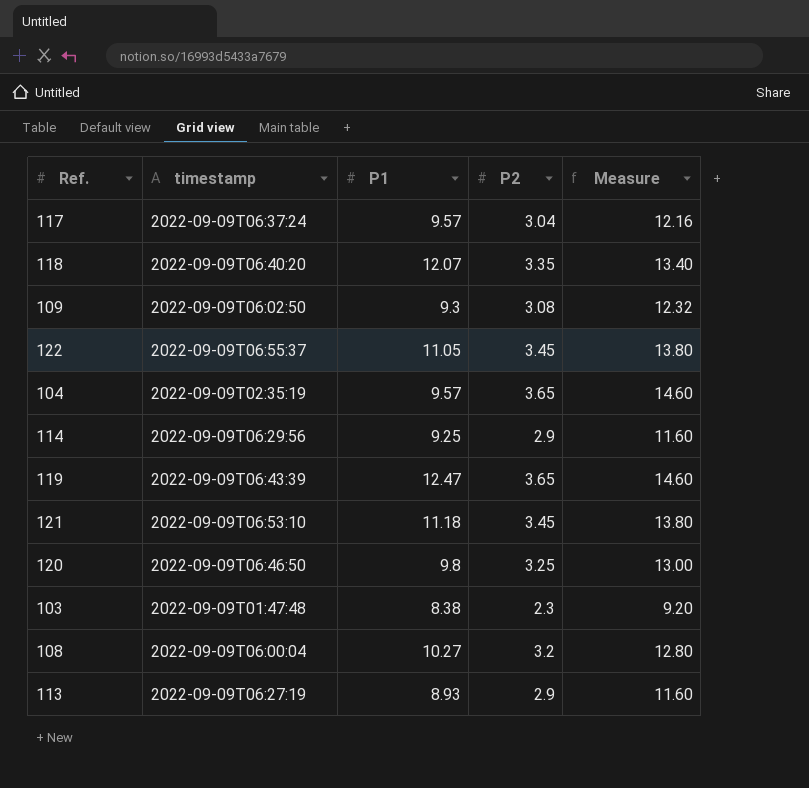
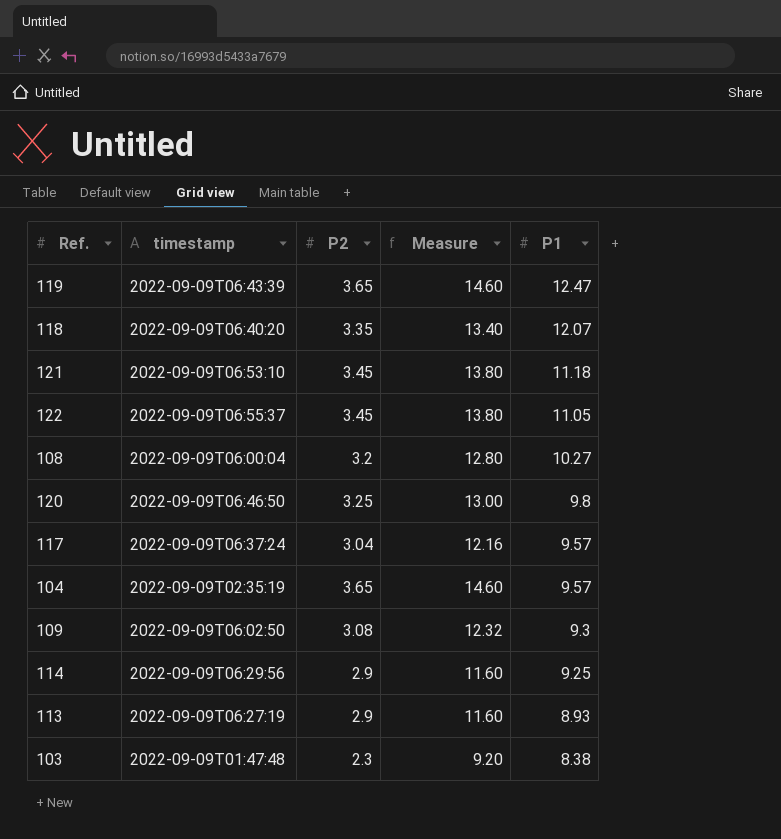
row order: none -> P1 descending
column P1 | position: 3 -> 5

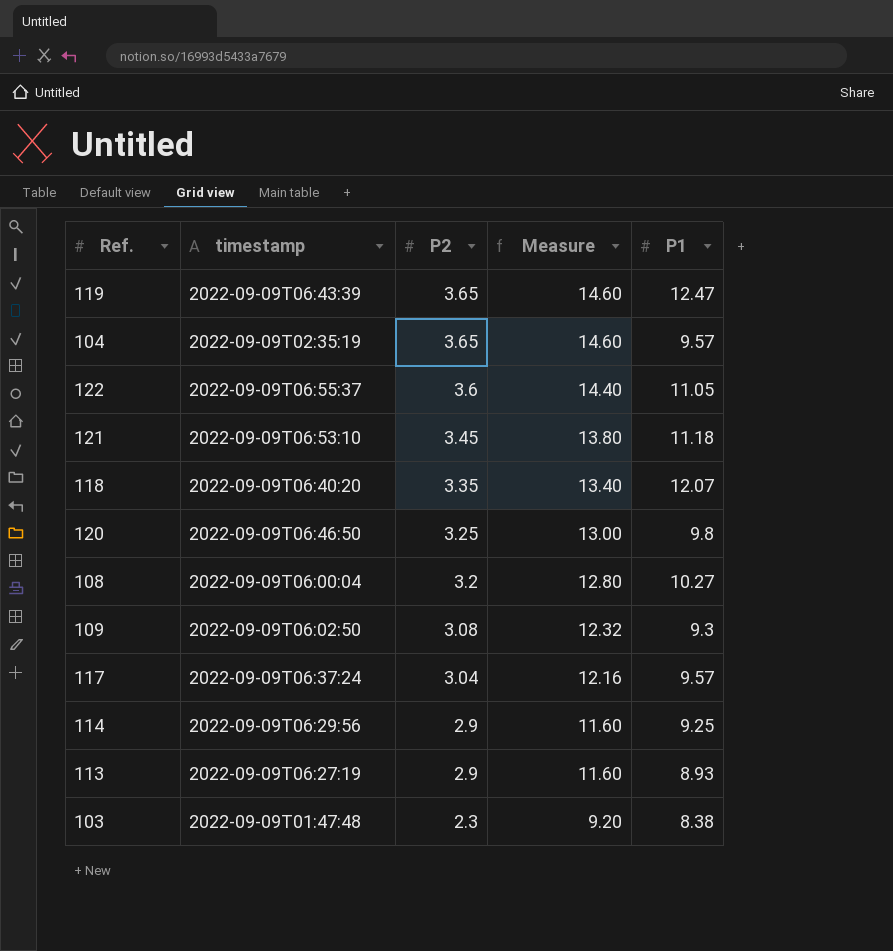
row order: P1 descending -> P2 descending
122 | P2: 3.45 -> 3.6
122 | Measure: 13.80 -> 14.40

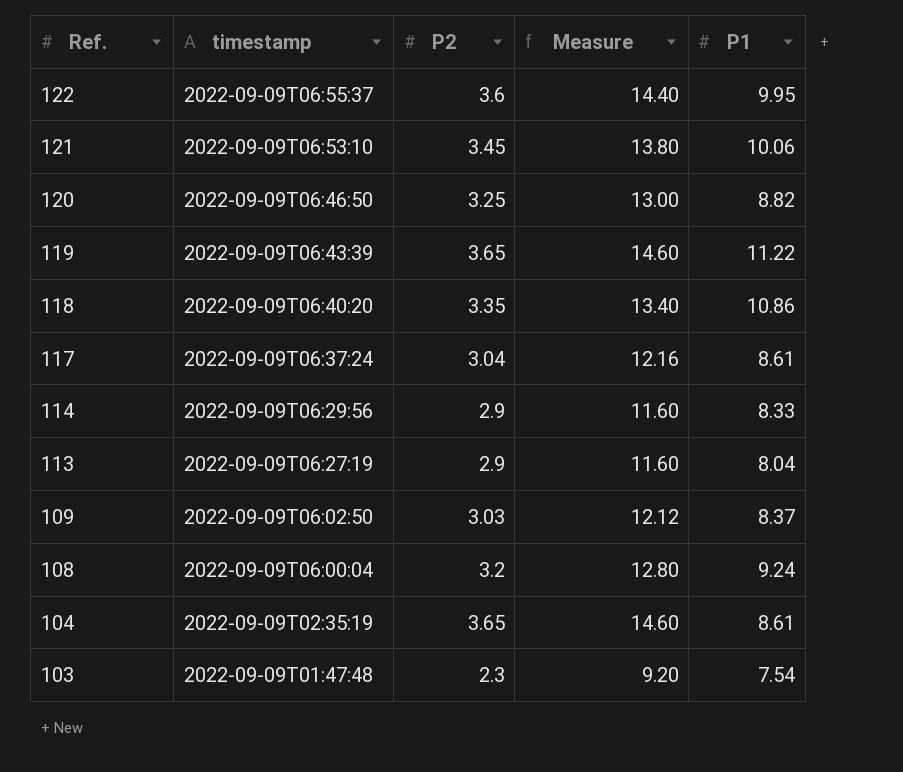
row order: P2 descending -> Ref. descending
122 | P1: 11.05 -> 9.95
121 | P1: 11.18 -> 10.06
120 | P1: 9.8 -> 8.82
119 | P1: 12.47 -> 11.22
118 | P1: 12.07 -> 10.86
117 | P1: 9.57 -> 8.61
114 | P1: 9.25 -> 8.33
113 | P1: 8.93 -> 8.04
109 | P2: 3.08 -> 3.03
109 | Measure: 12.32 -> 12.12
109 | P1: 9.3 -> 8.37
108 | P1: 10.27 -> 9.24
104 | P1: 9.57 -> 8.61
103 | P1: 8.38 -> 7.54

